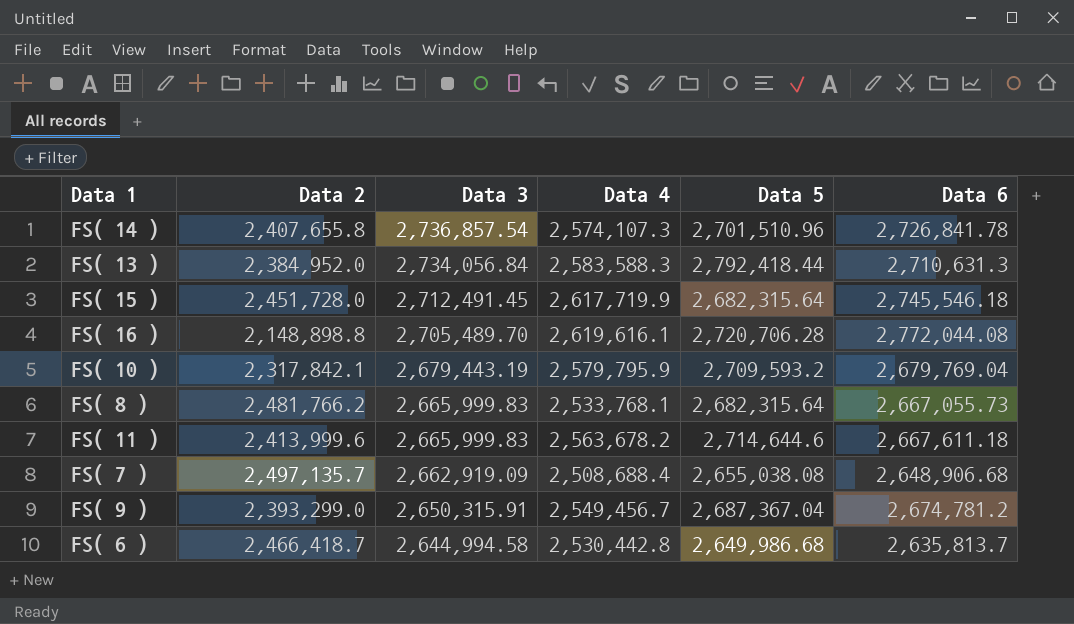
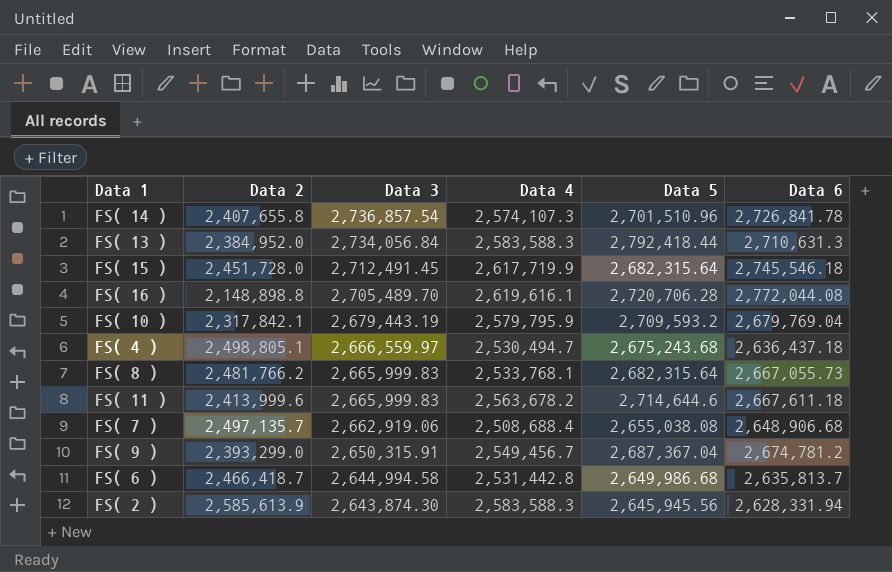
row FS( 4 ): none -> 2,498,805.1 | 2,666,559.97 | 2,530,494.7 | 2,675,243.68 | 2,636,437.18
FS( 7 ) | Data 3: 2,662,919.09 -> 2,662,919.06
FS( 6 ) | Data 4: 2,530,442.8 -> 2,531,442.8
row FS( 2 ): none -> 2,585,613.9 | 2,643,874.30 | 2,583,588.3 | 2,645,945.56 | 2,628,331.94

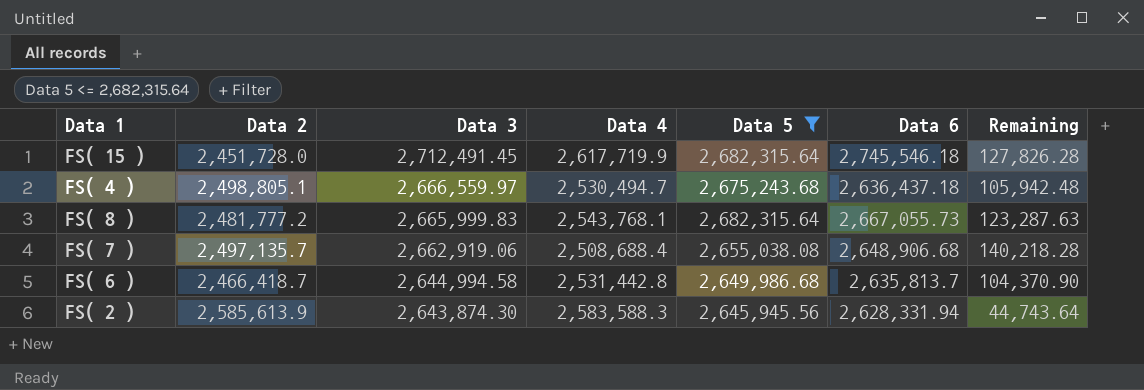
filter: none -> Data 5 <= 2,682,315.64
column Remaining | formula: none -> [Data 6] - [Data 4]
FS( 8 ) | Data 2: 2,481,766.2 -> 2,481,777.2
FS( 8 ) | Data 4: 2,533,768.1 -> 2,543,768.1

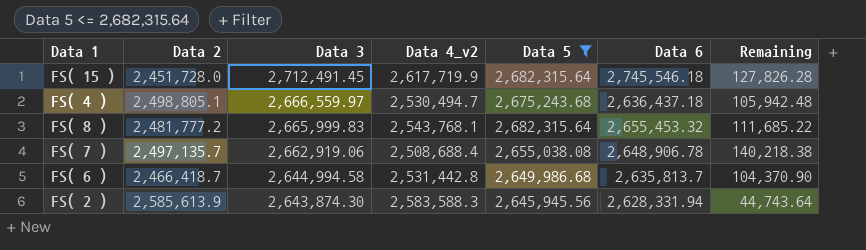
column name: Data 4 -> Data 4_v2
FS( 8 ) | Data 6: 2,667,055.73 -> 2,655,453.32
FS( 8 ) | Remaining: 123,287.63 -> 111,685.22
FS( 7 ) | Data 6: 2,648,906.68 -> 2,648,906.78
FS( 7 ) | Remaining: 140,218.28 -> 140,218.38

